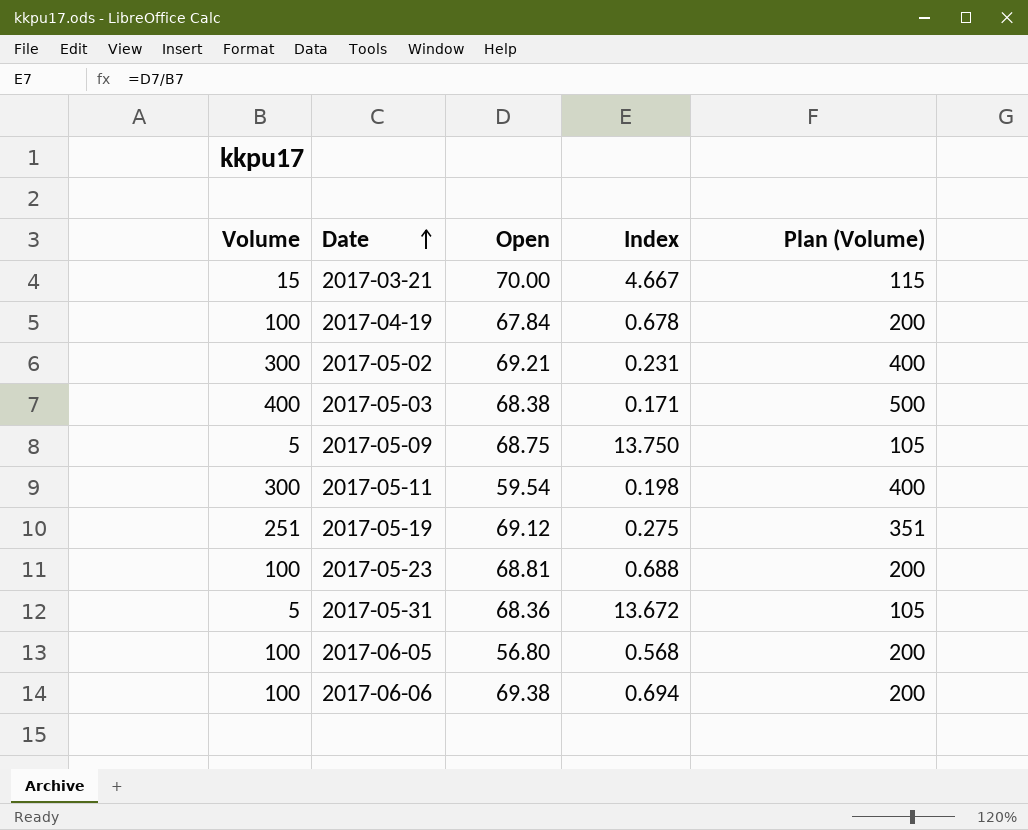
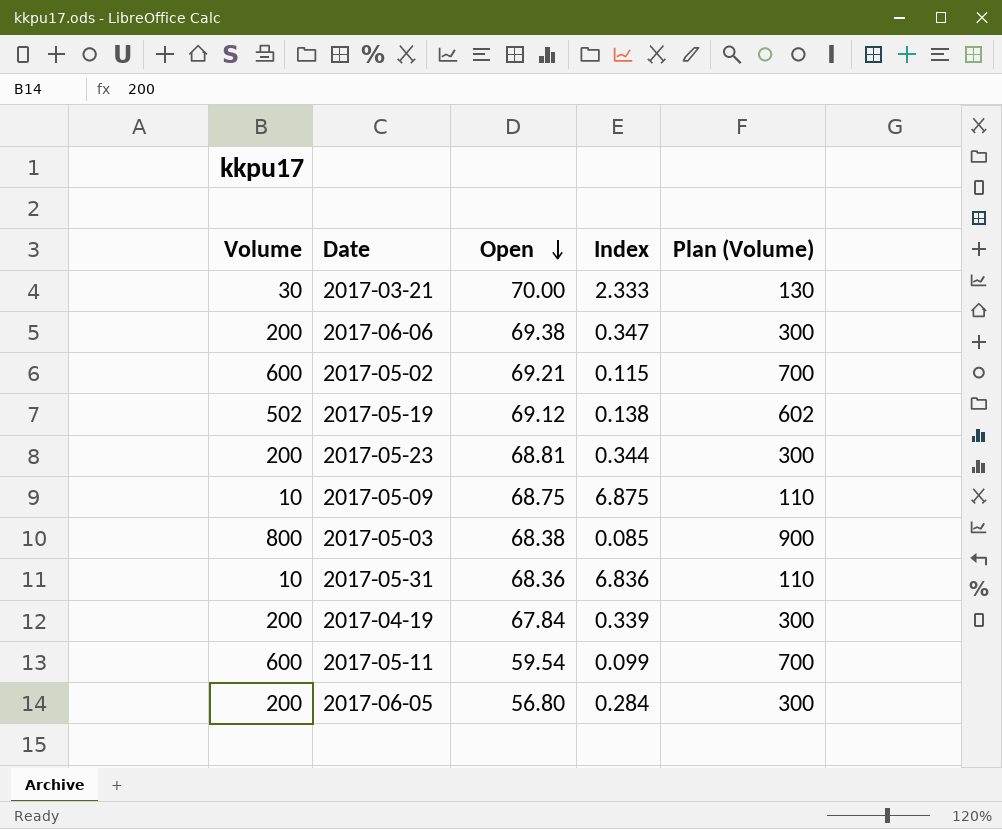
row order: Date ascending -> Open descending
2017-03-21 | Volume: 15 -> 30
2017-03-21 | Index: 4.667 -> 2.333
2017-03-21 | Plan (Volume): 115 -> 130
2017-06-06 | Volume: 100 -> 200
2017-06-06 | Index: 0.694 -> 0.347
2017-06-06 | Plan (Volume): 200 -> 300
2017-05-02 | Volume: 300 -> 600
2017-05-02 | Index: 0.231 -> 0.115
2017-05-02 | Plan (Volume): 400 -> 700
2017-05-19 | Volume: 251 -> 502
2017-05-19 | Index: 0.275 -> 0.138
2017-05-19 | Plan (Volume): 351 -> 602
2017-05-23 | Volume: 100 -> 200
2017-05-23 | Index: 0.688 -> 0.344
2017-05-23 | Plan (Volume): 200 -> 300
2017-05-09 | Volume: 5 -> 10
2017-05-09 | Index: 13.750 -> 6.875
2017-05-09 | Plan (Volume): 105 -> 110
2017-05-03 | Volume: 400 -> 800
2017-05-03 | Index: 0.171 -> 0.085
2017-05-03 | Plan (Volume): 500 -> 900
2017-05-31 | Volume: 5 -> 10
2017-05-31 | Index: 13.672 -> 6.836
2017-05-31 | Plan (Volume): 105 -> 110
2017-04-19 | Volume: 100 -> 200
2017-04-19 | Index: 0.678 -> 0.339
2017-04-19 | Plan (Volume): 200 -> 300
2017-05-11 | Volume: 300 -> 600
2017-05-11 | Index: 0.198 -> 0.099
2017-05-11 | Plan (Volume): 400 -> 700
2017-06-05 | Volume: 100 -> 200
2017-06-05 | Index: 0.568 -> 0.284
2017-06-05 | Plan (Volume): 200 -> 300

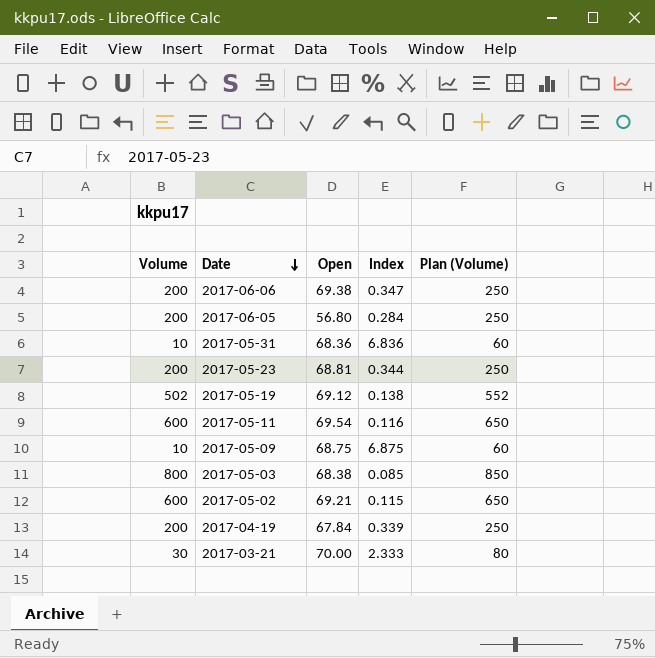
row order: Open descending -> Date descending
column Plan (Volume) | formula: [Volume] + 100 -> [Volume] + 50
2017-05-11 | Open: 59.54 -> 69.54
2017-05-11 | Index: 0.099 -> 0.116

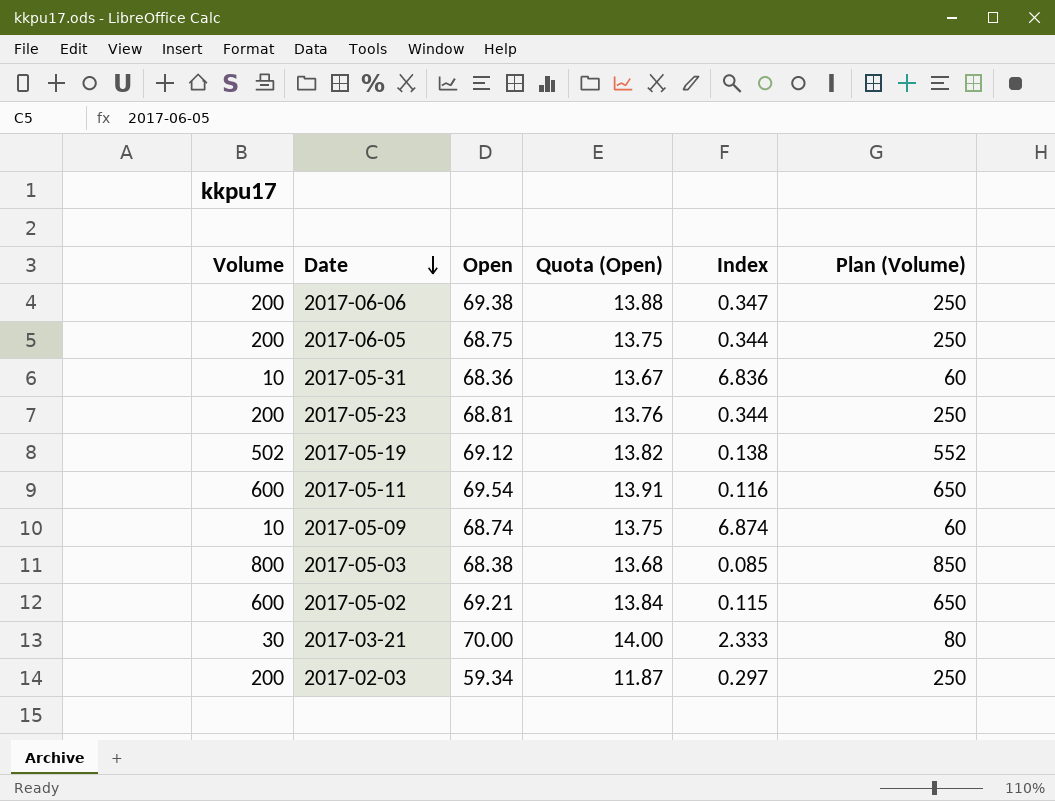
column Quota (Open) | formula: none -> [Open] * 0.2
row 2017-04-19: 200 | 67.84 | 0.339 | 250 -> none
2017-06-05 | Open: 56.80 -> 68.75
2017-06-05 | Index: 0.284 -> 0.344
2017-05-09 | Open: 68.75 -> 68.74
2017-05-09 | Index: 6.875 -> 6.874
row 2017-02-03: none -> 200 | 59.34 | 11.87 | 0.297 | 250

